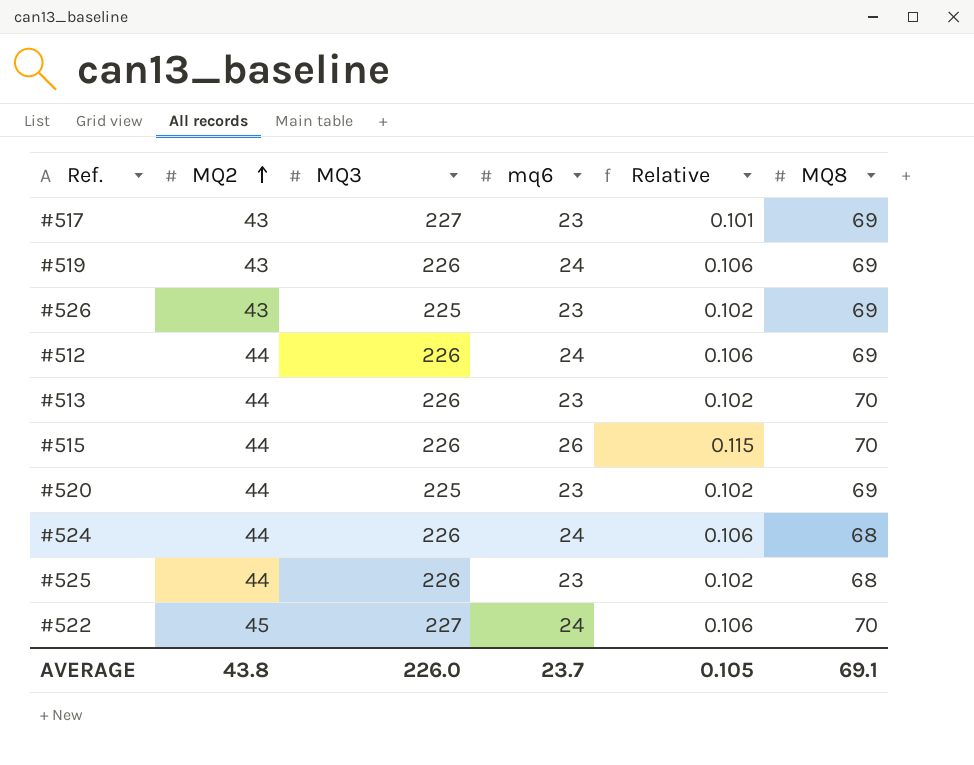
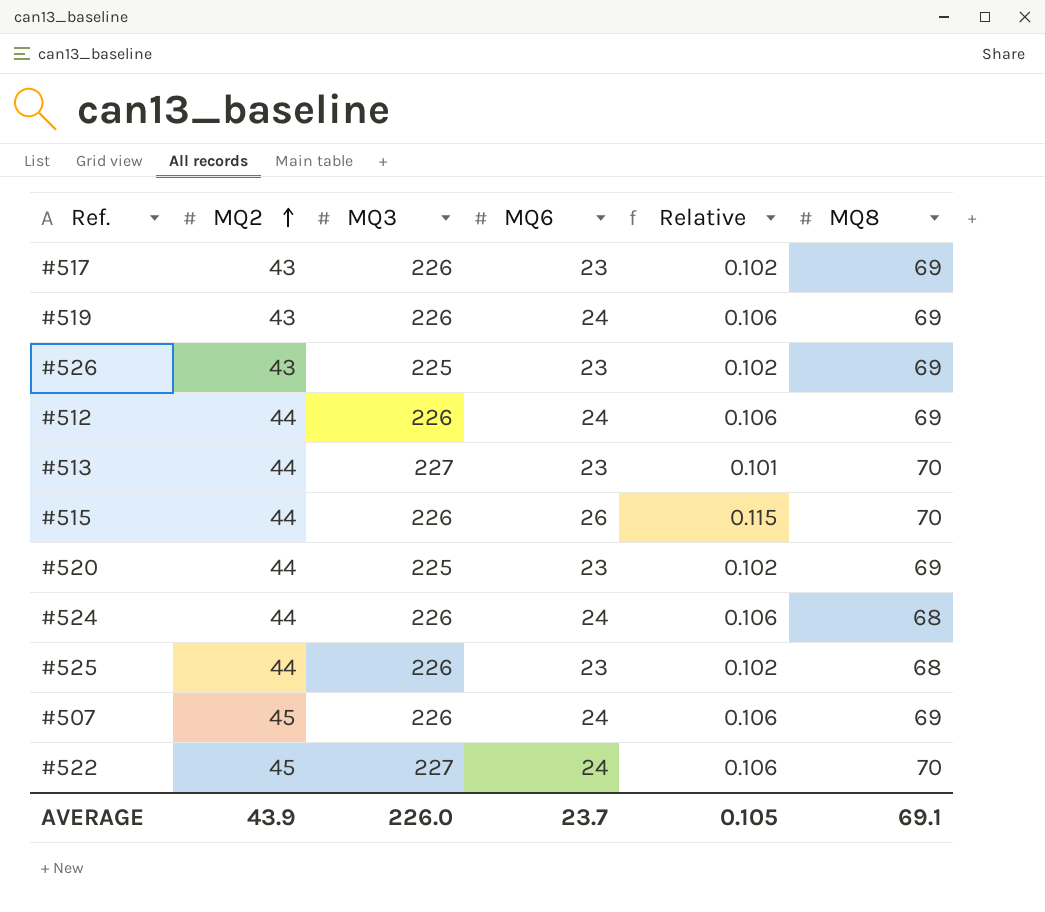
column name: mq6 -> MQ6
#517 | MQ3: 227 -> 226
#517 | Relative: 0.101 -> 0.102
#513 | MQ3: 226 -> 227
#513 | Relative: 0.102 -> 0.101
row #507: none -> 45 | 226 | 24 | 0.106 | 69
AVERAGE | MQ2: 43.8 -> 43.9

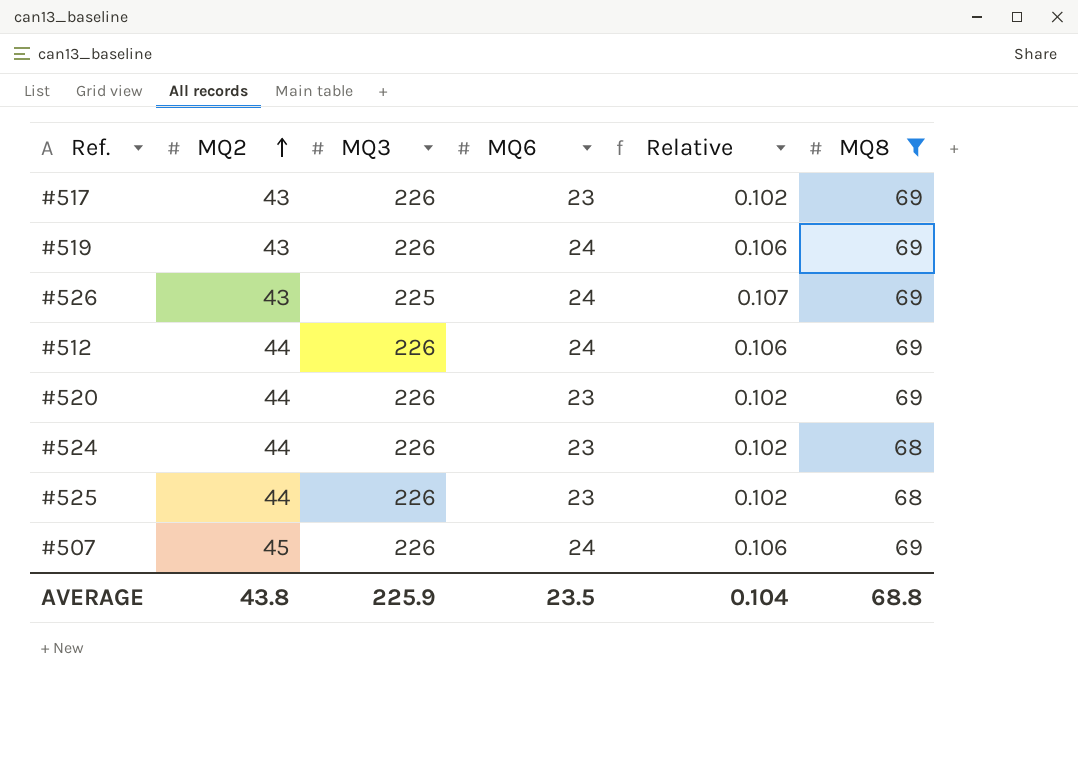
filter: none -> MQ8 != 70
#526 | MQ6: 23 -> 24
#526 | Relative: 0.102 -> 0.107
#520 | MQ3: 225 -> 226
#524 | MQ6: 24 -> 23
#524 | Relative: 0.106 -> 0.102
AVERAGE | MQ2: 43.9 -> 43.8
AVERAGE | MQ3: 226.0 -> 225.9
AVERAGE | MQ6: 23.7 -> 23.5
AVERAGE | Relative: 0.105 -> 0.104
AVERAGE | MQ8: 69.1 -> 68.8

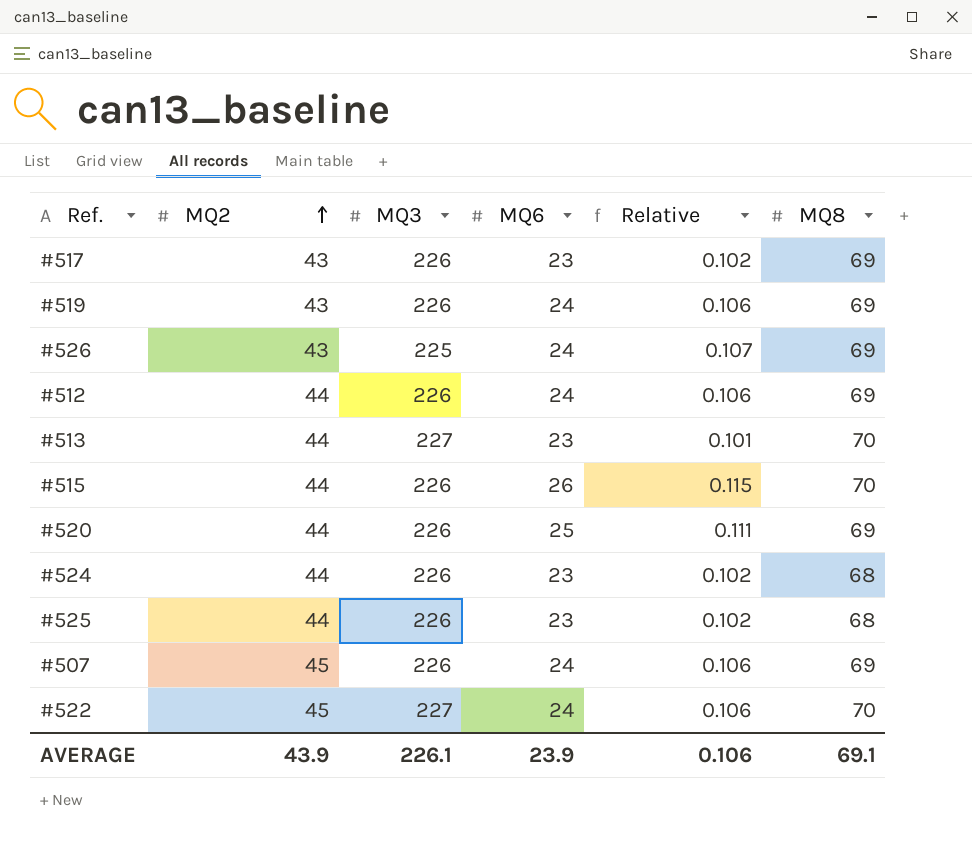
filter: MQ8 != 70 -> none
#520 | MQ6: 23 -> 25
#520 | Relative: 0.102 -> 0.111
AVERAGE | MQ2: 43.8 -> 43.9
AVERAGE | MQ3: 225.9 -> 226.1
AVERAGE | MQ6: 23.5 -> 23.9
AVERAGE | Relative: 0.104 -> 0.106
AVERAGE | MQ8: 68.8 -> 69.1

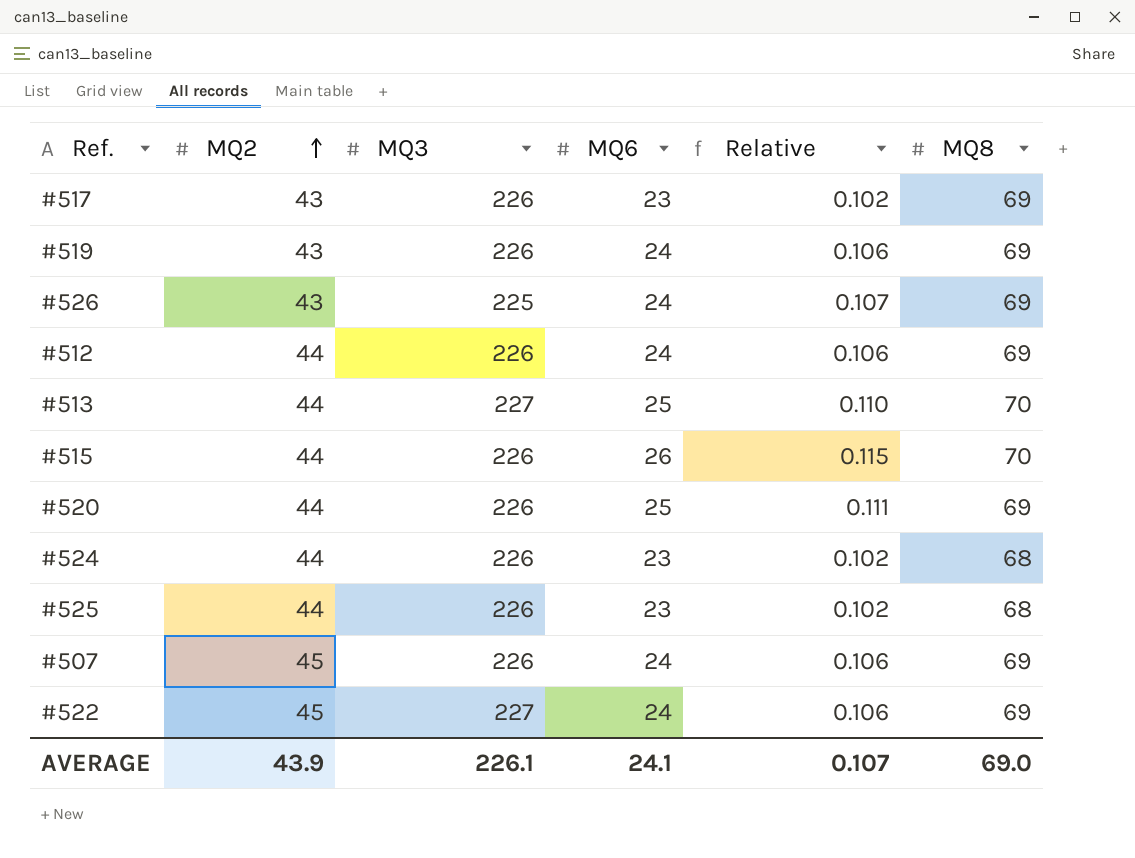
#513 | MQ6: 23 -> 25
#513 | Relative: 0.101 -> 0.110
#522 | MQ8: 70 -> 69
AVERAGE | MQ6: 23.9 -> 24.1
AVERAGE | Relative: 0.106 -> 0.107
AVERAGE | MQ8: 69.1 -> 69.0

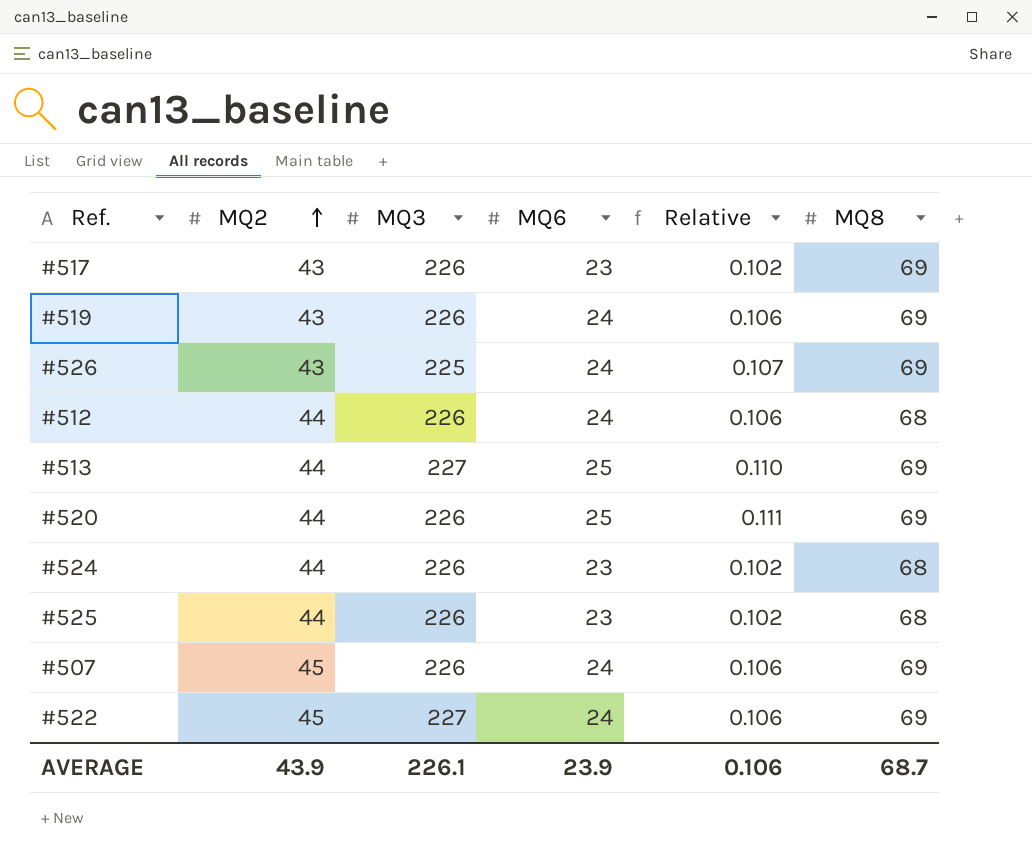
row #515: 44 | 226 | 26 | 0.115 | 70 -> none
#512 | MQ8: 69 -> 68
#513 | MQ8: 70 -> 69
AVERAGE | MQ6: 24.1 -> 23.9
AVERAGE | Relative: 0.107 -> 0.106
AVERAGE | MQ8: 69.0 -> 68.7

